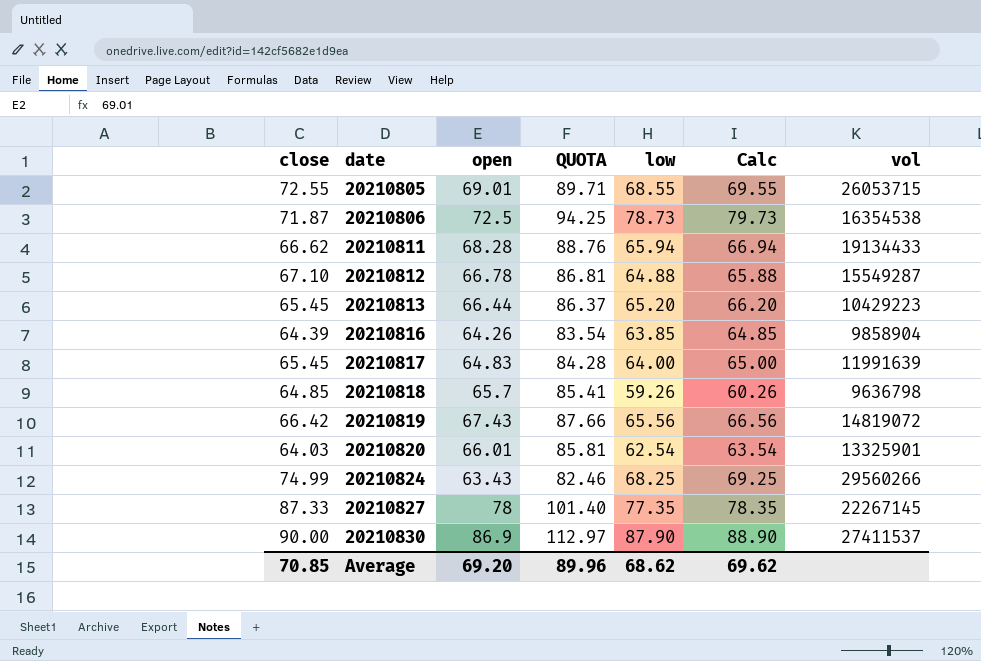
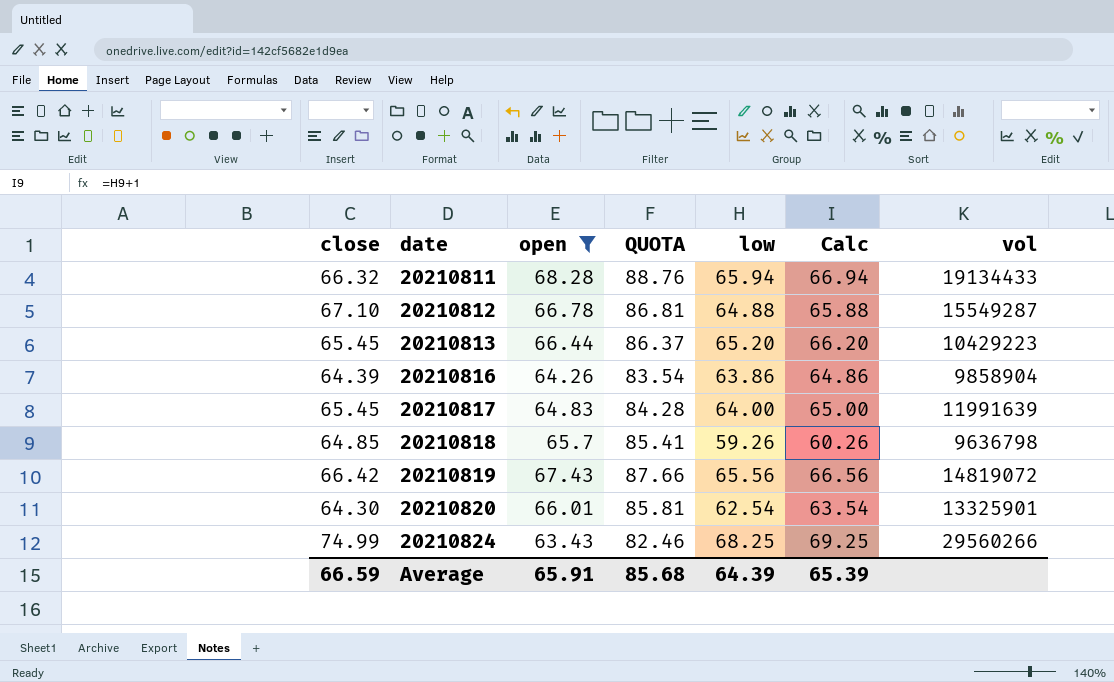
filter: none -> open <= 68.28
20210811 | close: 66.62 -> 66.32
20210816 | low: 63.85 -> 63.86
20210816 | Calc: 64.85 -> 64.86
20210820 | close: 64.03 -> 64.30
Average | close: 70.85 -> 66.59
Average | open: 69.20 -> 65.91
Average | QUOTA: 89.96 -> 85.68
Average | low: 68.62 -> 64.39
Average | Calc: 69.62 -> 65.39

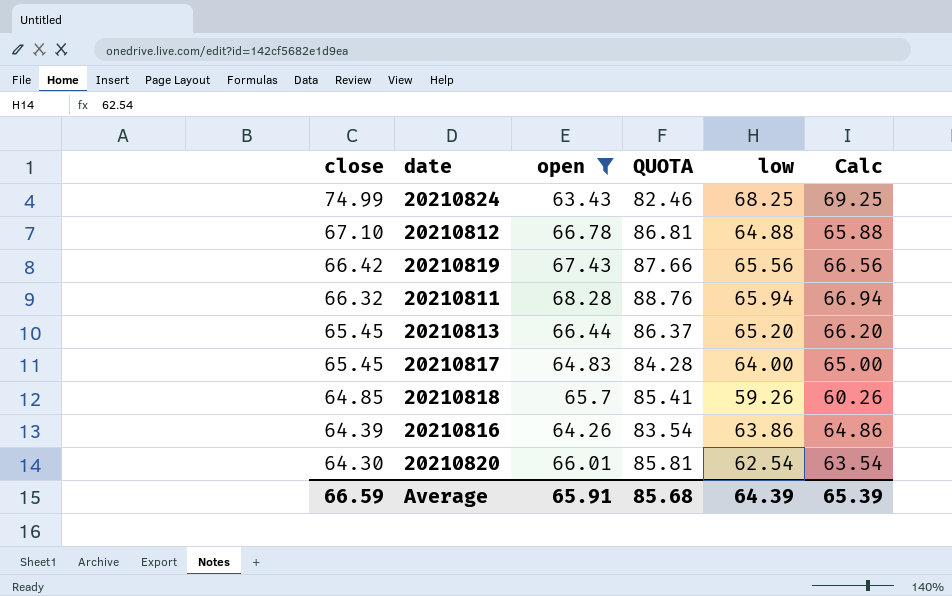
row order: date ascending -> close descending
column vol | position: 7 -> none

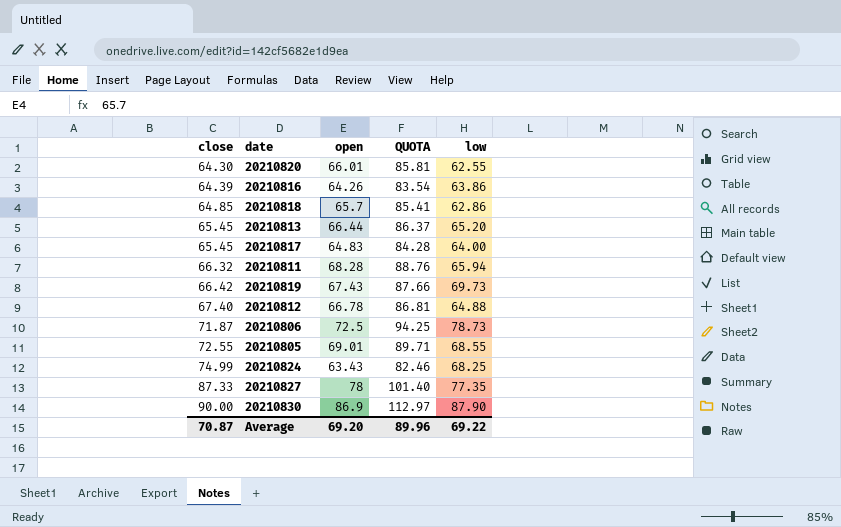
filter: open <= 68.28 -> none
row order: close descending -> close ascending
column Calc | formula: [low] + 1 -> none
20210820 | low: 62.54 -> 62.55
20210818 | low: 59.26 -> 62.86
20210819 | low: 65.56 -> 69.73
20210812 | close: 67.10 -> 67.40
Average | close: 66.59 -> 70.87
Average | open: 65.91 -> 69.20
Average | QUOTA: 85.68 -> 89.96
Average | low: 64.39 -> 69.22

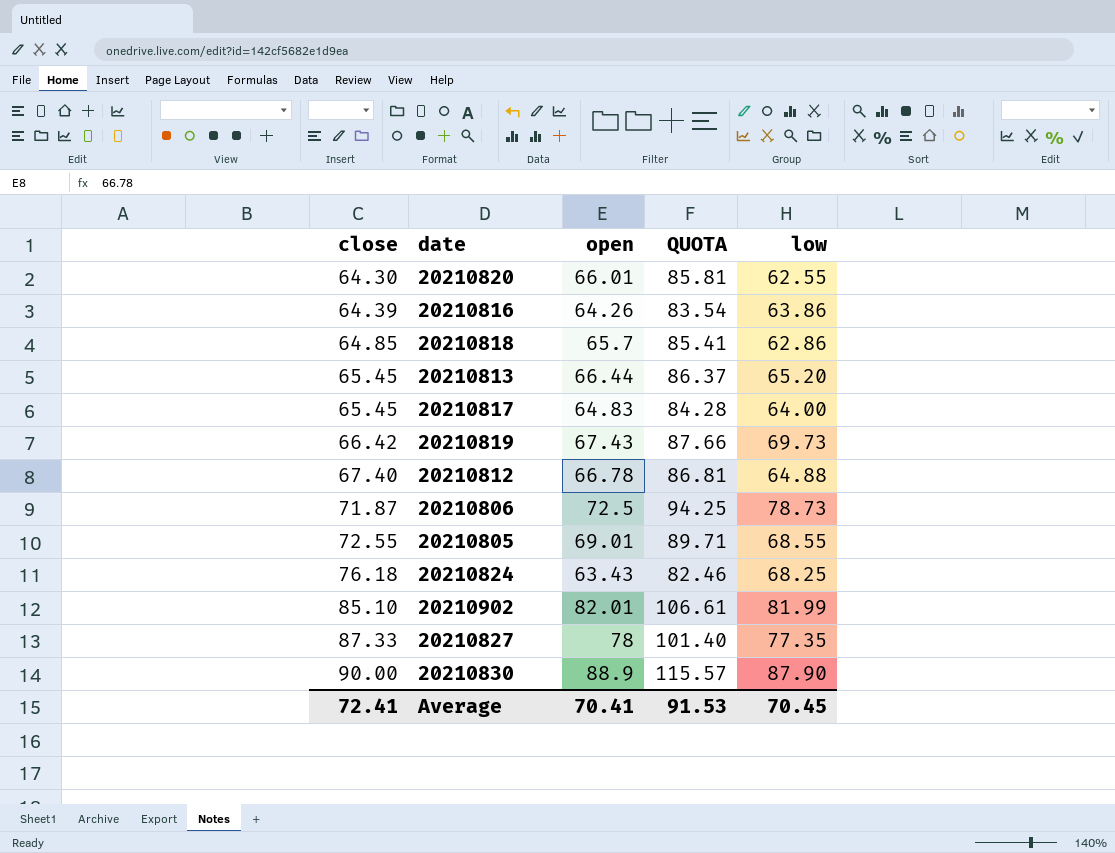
row 20210811: 66.32 | 68.28 | 88.76 | 65.94 -> none
20210824 | close: 74.99 -> 76.18
row 20210902: none -> 85.10 | 82.01 | 106.61 | 81.99
20210830 | open: 86.9 -> 88.9
20210830 | QUOTA: 112.97 -> 115.57
Average | close: 70.87 -> 72.41
Average | open: 69.20 -> 70.41
Average | QUOTA: 89.96 -> 91.53
Average | low: 69.22 -> 70.45

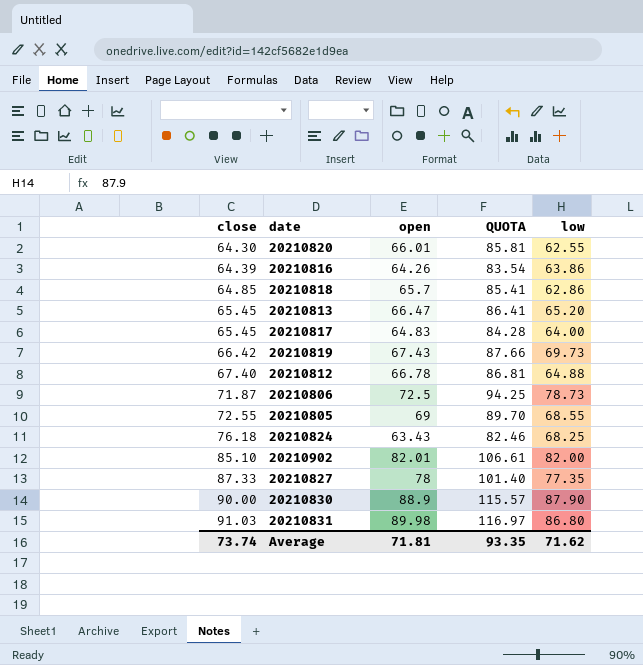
20210813 | open: 66.44 -> 66.47
20210813 | QUOTA: 86.37 -> 86.41
20210805 | open: 69.01 -> 69
20210805 | QUOTA: 89.71 -> 89.70
20210902 | low: 81.99 -> 82.00
row 20210831: none -> 91.03 | 89.98 | 116.97 | 86.80
Average | close: 72.41 -> 73.74
Average | open: 70.41 -> 71.81
Average | QUOTA: 91.53 -> 93.35
Average | low: 70.45 -> 71.62

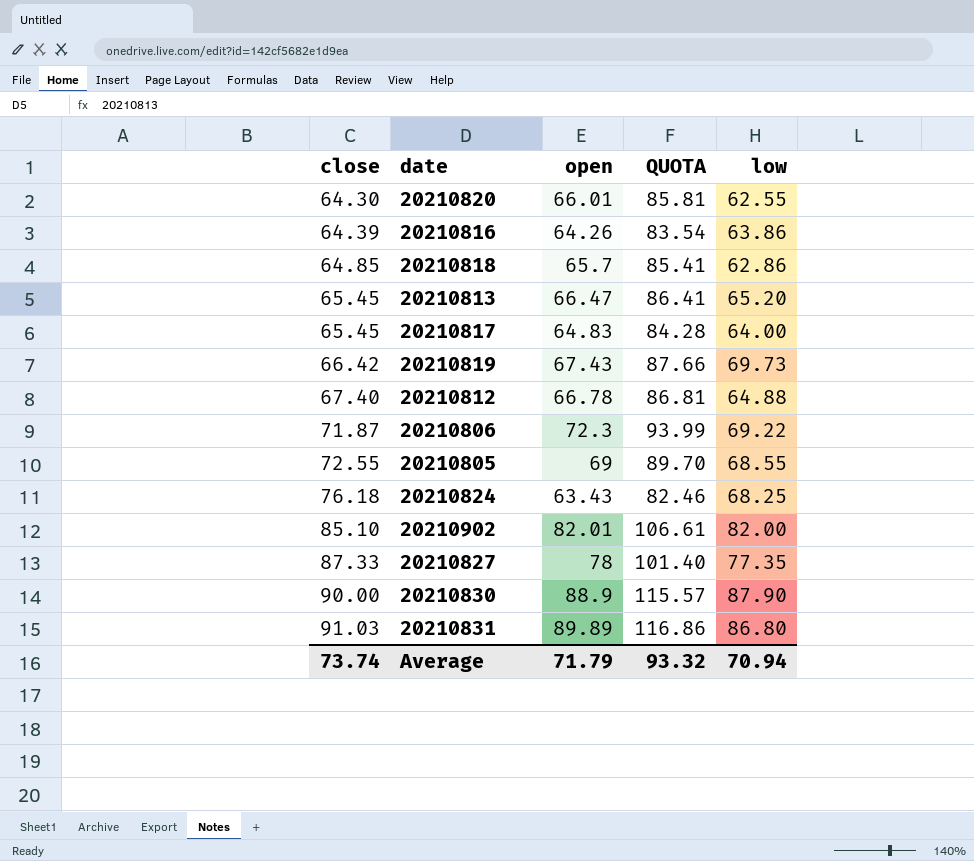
20210806 | open: 72.5 -> 72.3
20210806 | QUOTA: 94.25 -> 93.99
20210806 | low: 78.73 -> 69.22
20210831 | open: 89.98 -> 89.89
20210831 | QUOTA: 116.97 -> 116.86
Average | open: 71.81 -> 71.79
Average | QUOTA: 93.35 -> 93.32
Average | low: 71.62 -> 70.94

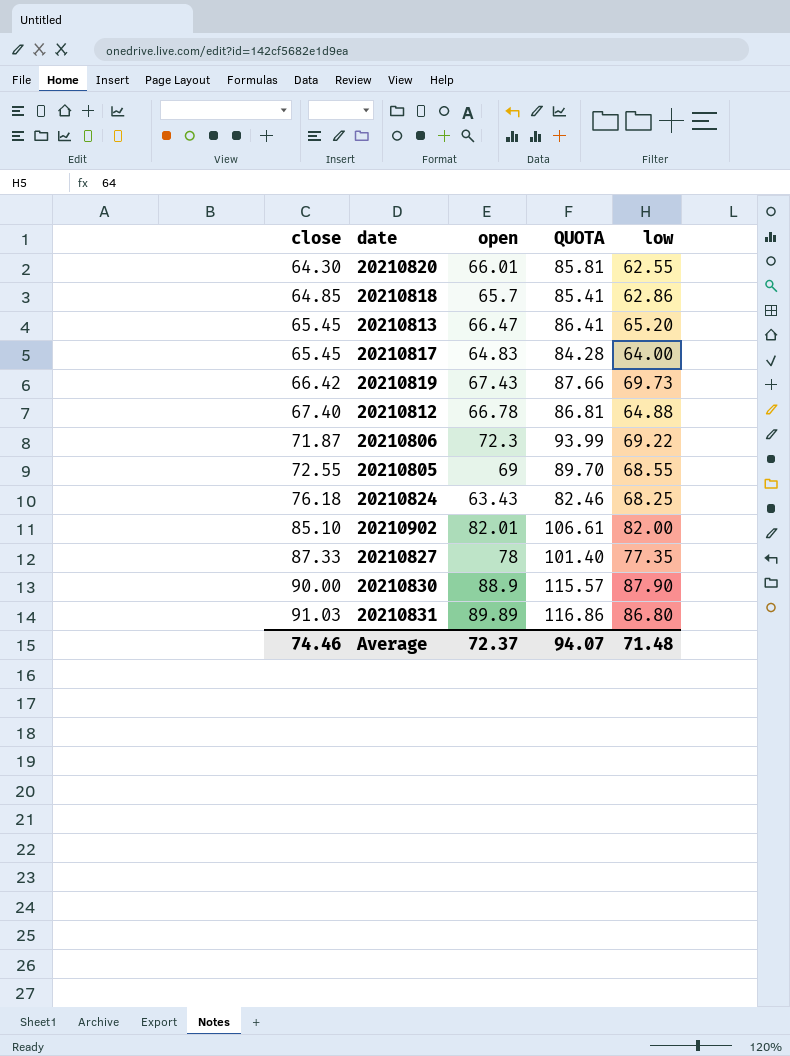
row 20210816: 64.39 | 64.26 | 83.54 | 63.86 -> none
Average | close: 73.74 -> 74.46
Average | open: 71.79 -> 72.37
Average | QUOTA: 93.32 -> 94.07
Average | low: 70.94 -> 71.48

